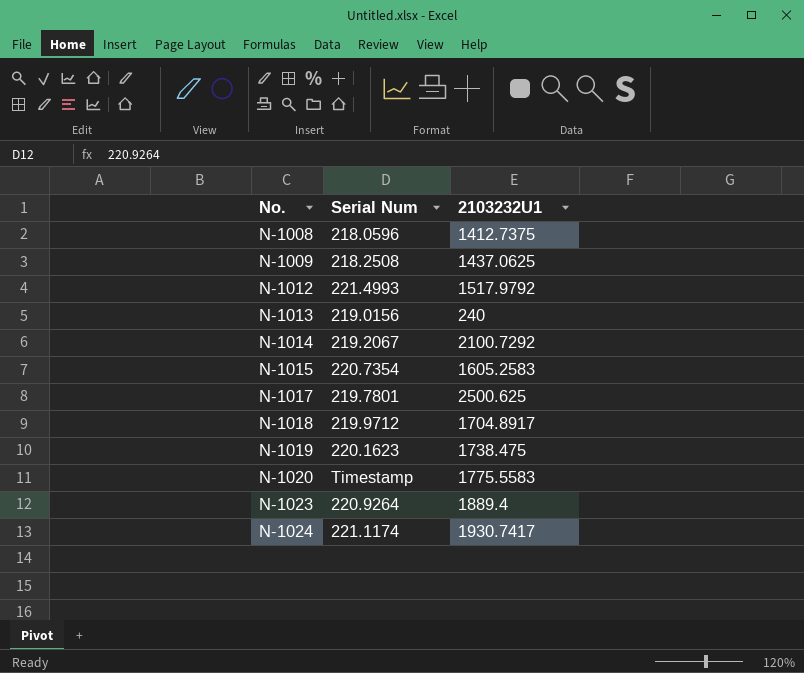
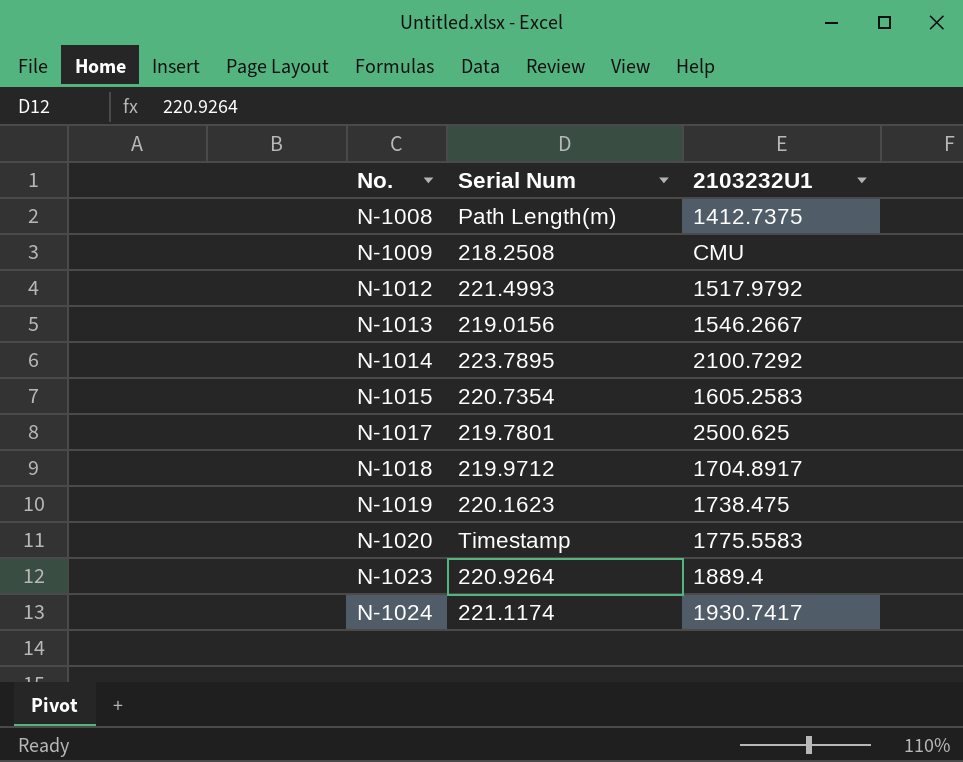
N-1008 | Serial Num: 218.0596 -> Path Length(m)
N-1009 | 2103232U1: 1437.0625 -> CMU
N-1013 | 2103232U1: 240 -> 1546.2667
N-1014 | Serial Num: 219.2067 -> 223.7895

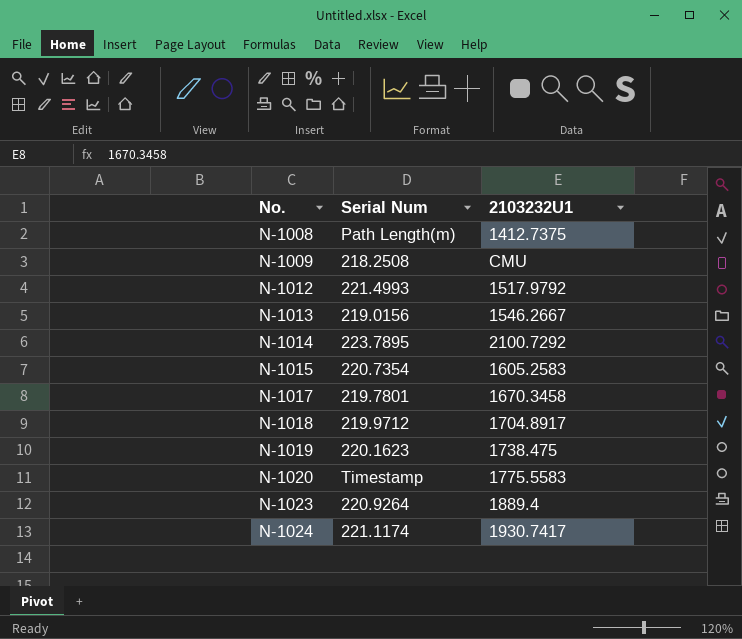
N-1017 | 2103232U1: 2500.625 -> 1670.3458

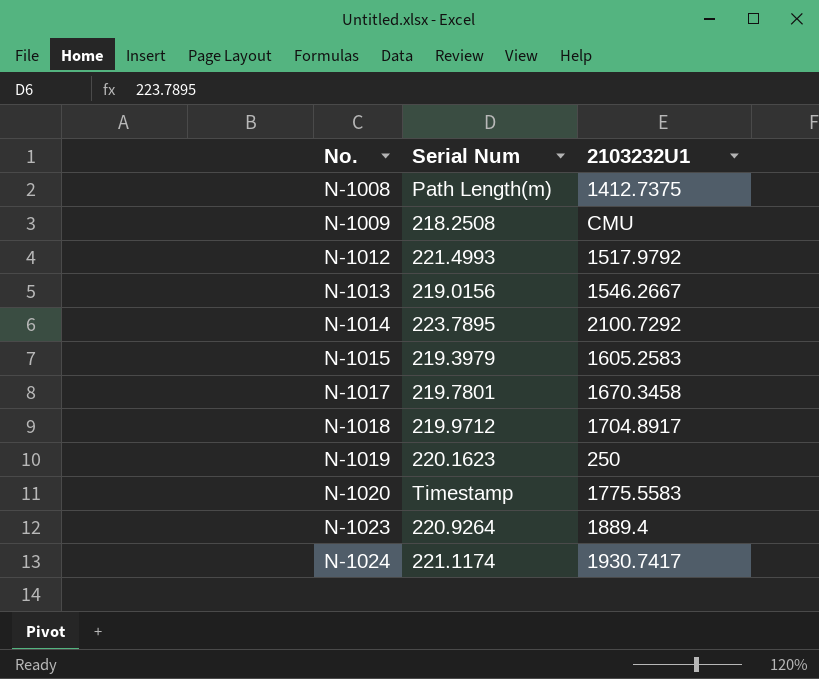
N-1015 | Serial Num: 220.7354 -> 219.3979
N-1019 | 2103232U1: 1738.475 -> 250

